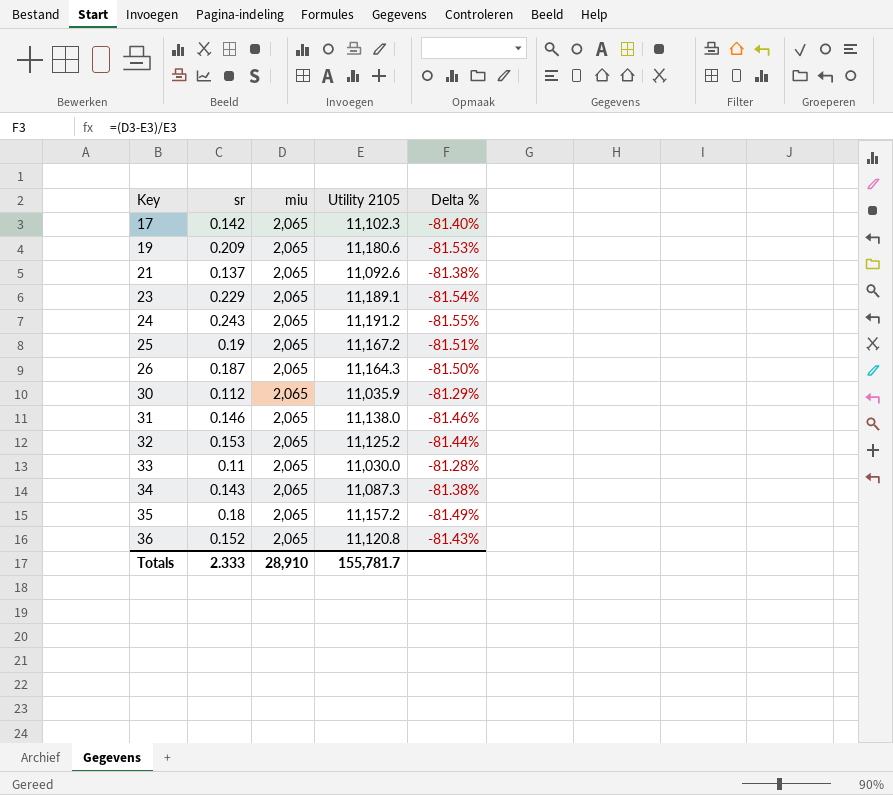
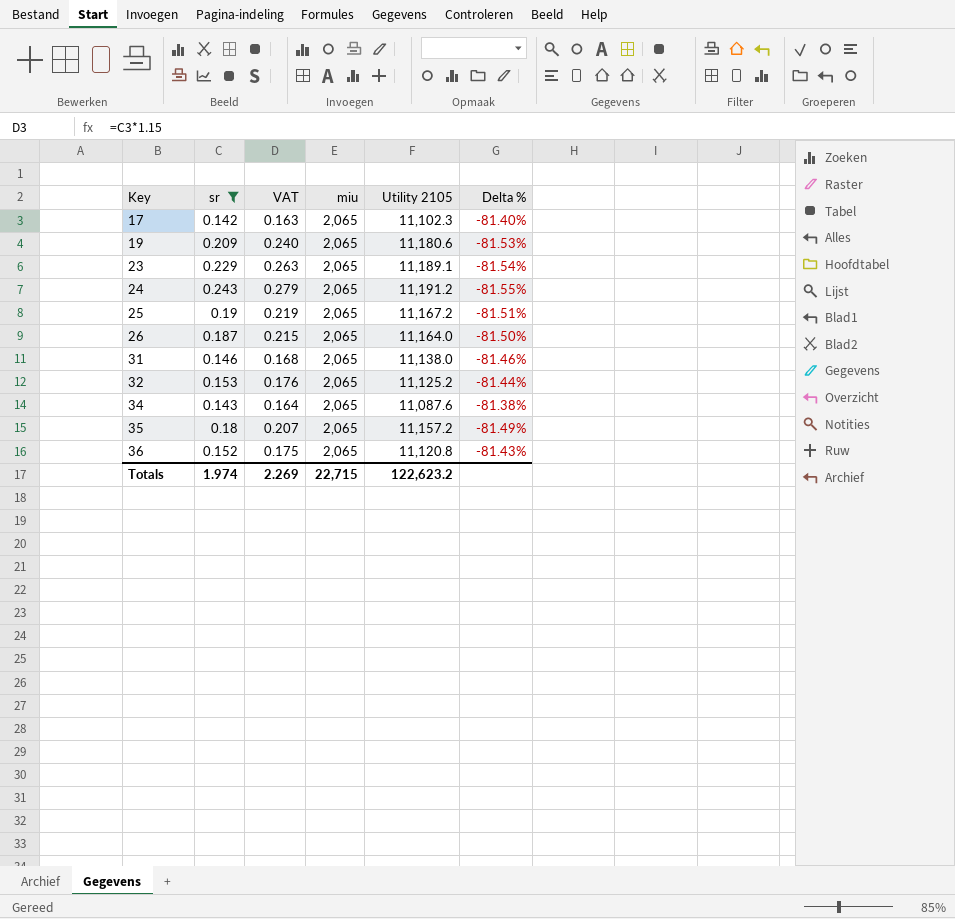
filter: none -> sr >= 0.142
column VAT | formula: none -> [sr] * 1.15
26 | Utility 2105: 11,164.3 -> 11,164.0
34 | Utility 2105: 11,087.3 -> 11,087.6
Totals | sr: 2.333 -> 1.974
Totals | miu: 28,910 -> 22,715
Totals | Utility 2105: 155,781.7 -> 122,623.2

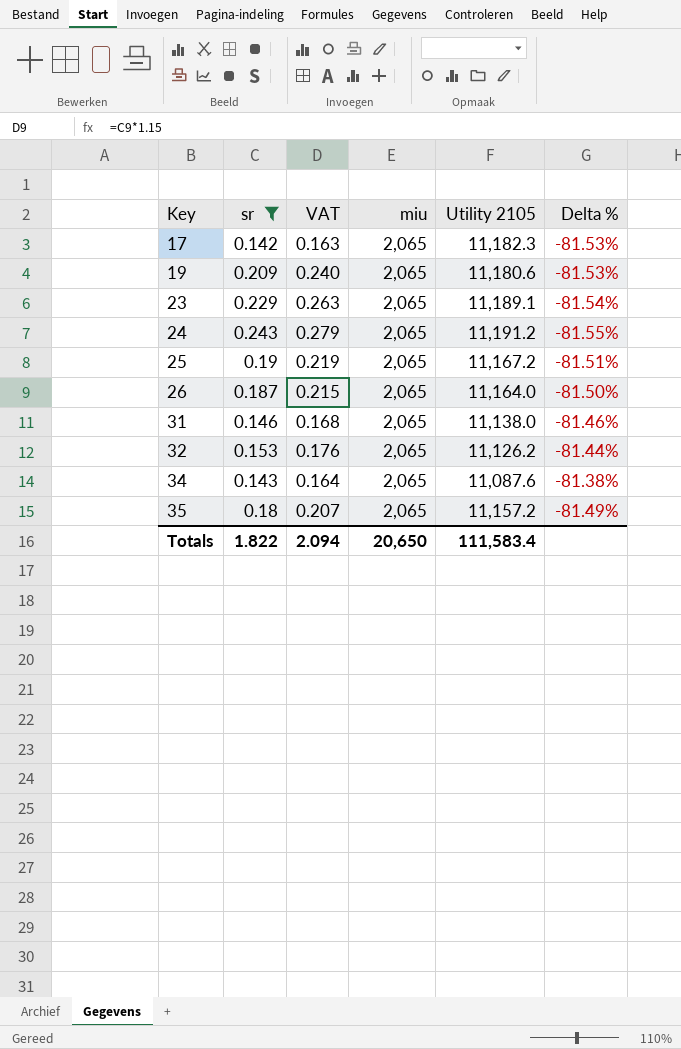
row 36: 0.152 | 0.175 | 2,065 | 11,120.8 | -81.43% -> none
17 | Utility 2105: 11,102.3 -> 11,182.3
17 | Delta %: -81.40% -> -81.53%
32 | Utility 2105: 11,125.2 -> 11,126.2
Totals | sr: 1.974 -> 1.822
Totals | VAT: 2.269 -> 2.094
Totals | miu: 22,715 -> 20,650
Totals | Utility 2105: 122,623.2 -> 111,583.4

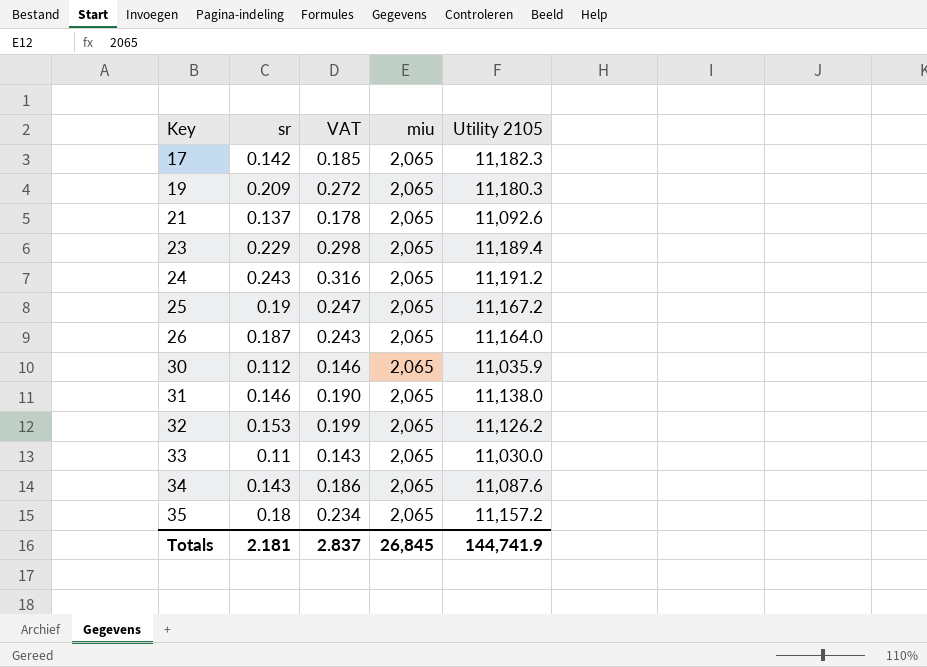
filter: sr >= 0.142 -> none
column Delta % | formula: ([miu] - [Utility 2105]) / [Utility 2105] -> none
column VAT | formula: [sr] * 1.15 -> [sr] * 1.3
19 | Utility 2105: 11,180.6 -> 11,180.3
23 | Utility 2105: 11,189.1 -> 11,189.4
Totals | sr: 1.822 -> 2.181
Totals | VAT: 2.094 -> 2.837
Totals | miu: 20,650 -> 26,845
Totals | Utility 2105: 111,583.4 -> 144,741.9

